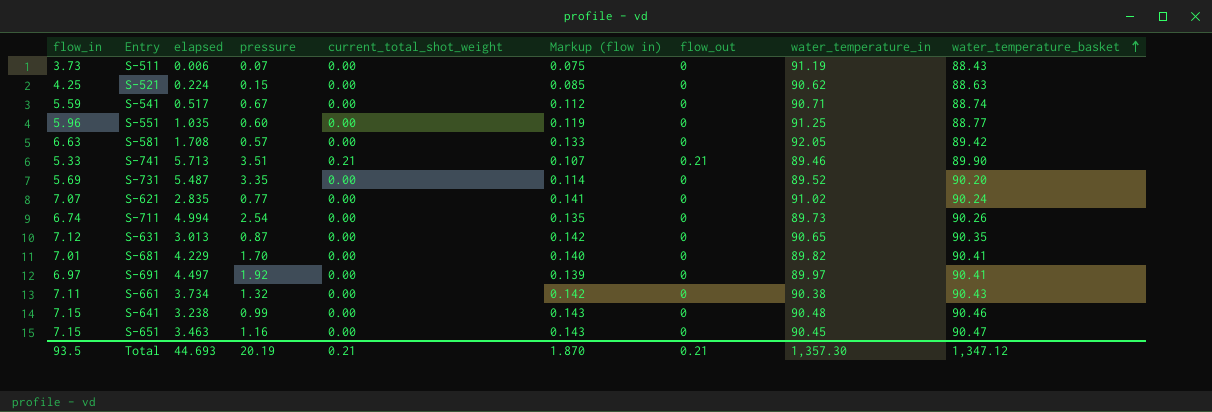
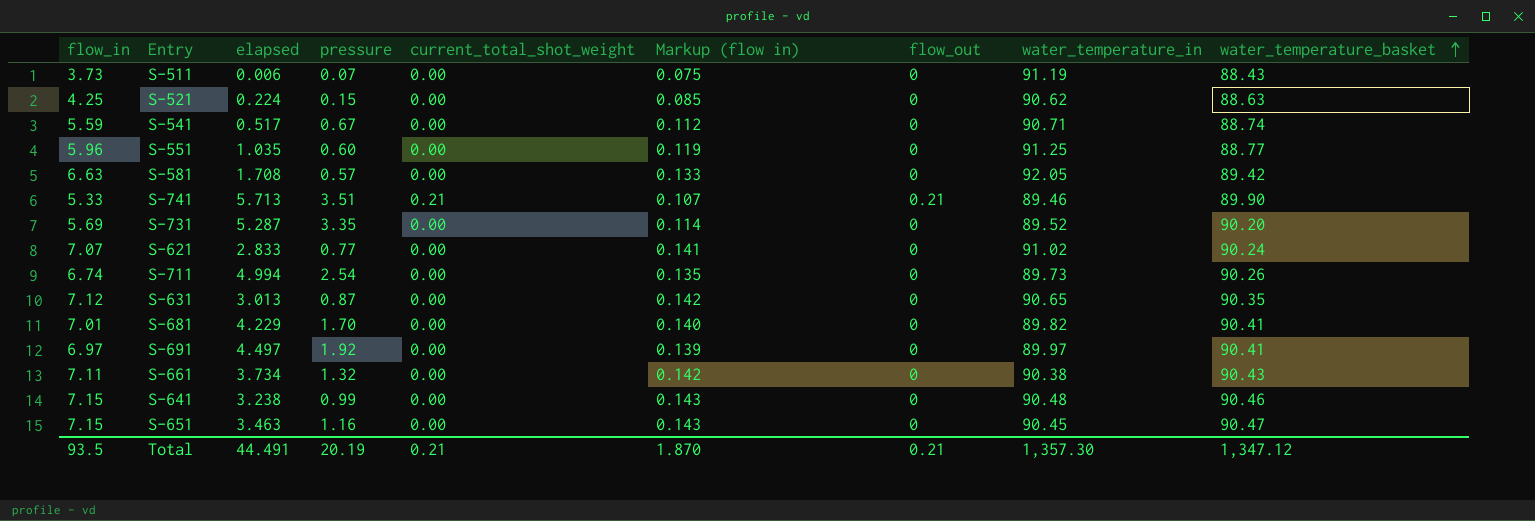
S-731 | elapsed: 5.487 -> 5.287
S-621 | elapsed: 2.835 -> 2.833
Total | elapsed: 44.693 -> 44.491

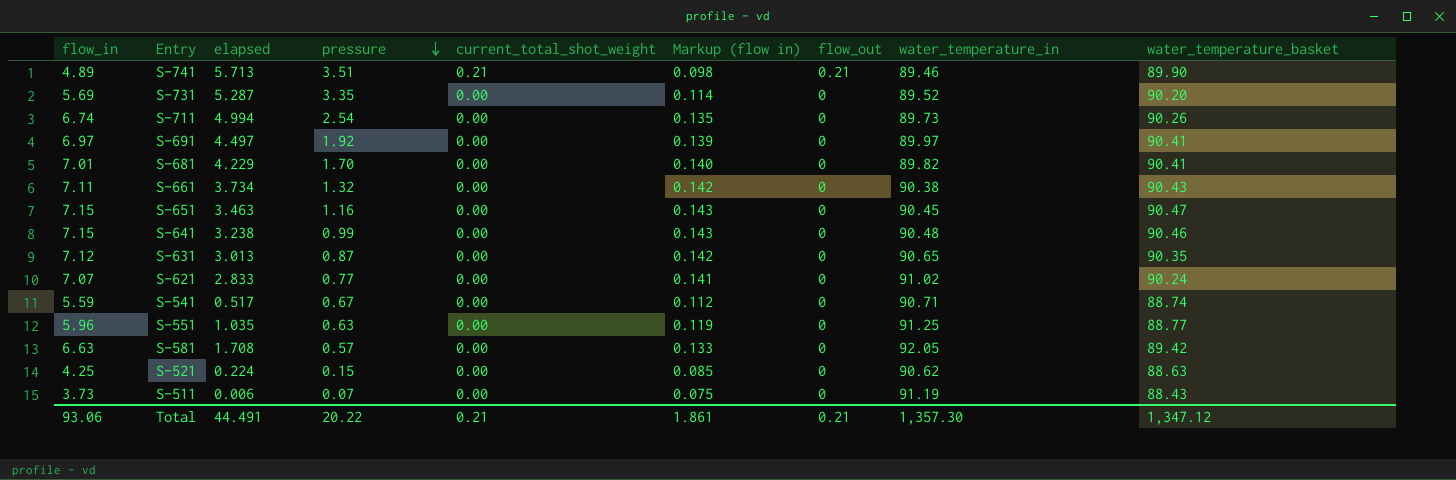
row order: water_temperature_basket ascending -> pressure descending
S-741 | flow_in: 5.33 -> 4.89
S-741 | Markup (flow in): 0.107 -> 0.098
S-551 | pressure: 0.60 -> 0.63
Total | flow_in: 93.5 -> 93.06
Total | pressure: 20.19 -> 20.22
Total | Markup (flow in): 1.870 -> 1.861

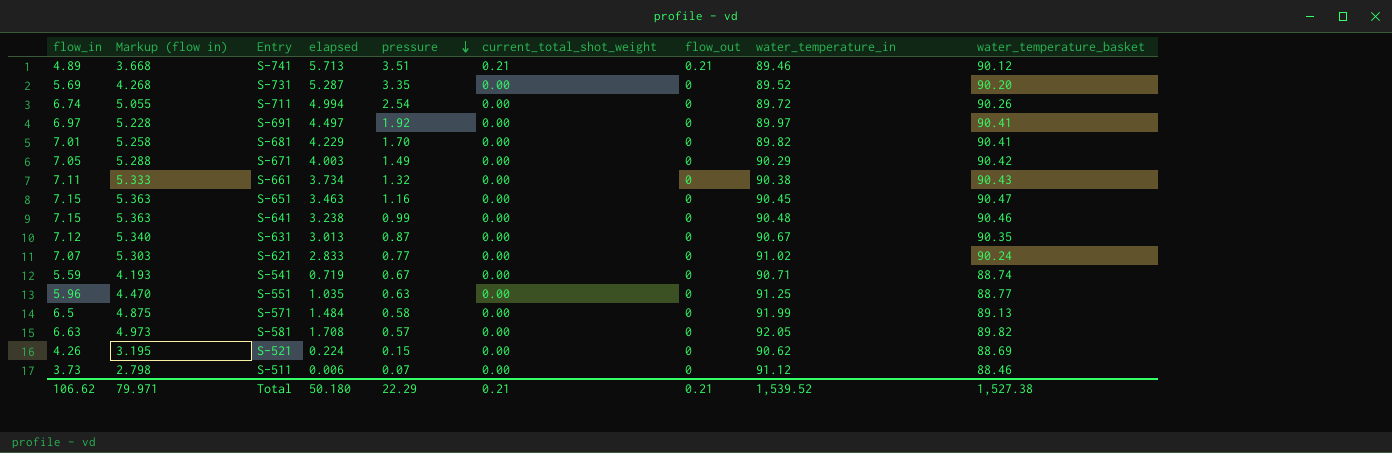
column Markup (flow in) | formula: [flow_in] * 0.02 -> [flow_in] * 0.75
column Markup (flow in) | position: 6 -> 2
S-741 | water_temperature_basket: 89.90 -> 90.12
S-711 | water_temperature_in: 89.73 -> 89.72
row S-671: none -> 7.05 | 5.288 | 4.003 | 1.49 | 0.00 | 0 | 90.29 | 90.42
S-631 | water_temperature_in: 90.65 -> 90.67
S-541 | elapsed: 0.517 -> 0.719
row S-571: none -> 6.5 | 4.875 | 1.484 | 0.58 | 0.00 | 0 | 91.99 | 89.13
S-581 | water_temperature_basket: 89.42 -> 89.82
S-521 | flow_in: 4.25 -> 4.26
S-521 | water_temperature_basket: 88.63 -> 88.69
S-511 | water_temperature_in: 91.19 -> 91.12
S-511 | water_temperature_basket: 88.43 -> 88.46
Total | flow_in: 93.06 -> 106.62
Total | Markup (flow in): 1.861 -> 79.971
Total | elapsed: 44.491 -> 50.180
Total | pressure: 20.22 -> 22.29
Total | water_temperature_in: 1,357.30 -> 1,539.52
Total | water_temperature_basket: 1,347.12 -> 1,527.38

